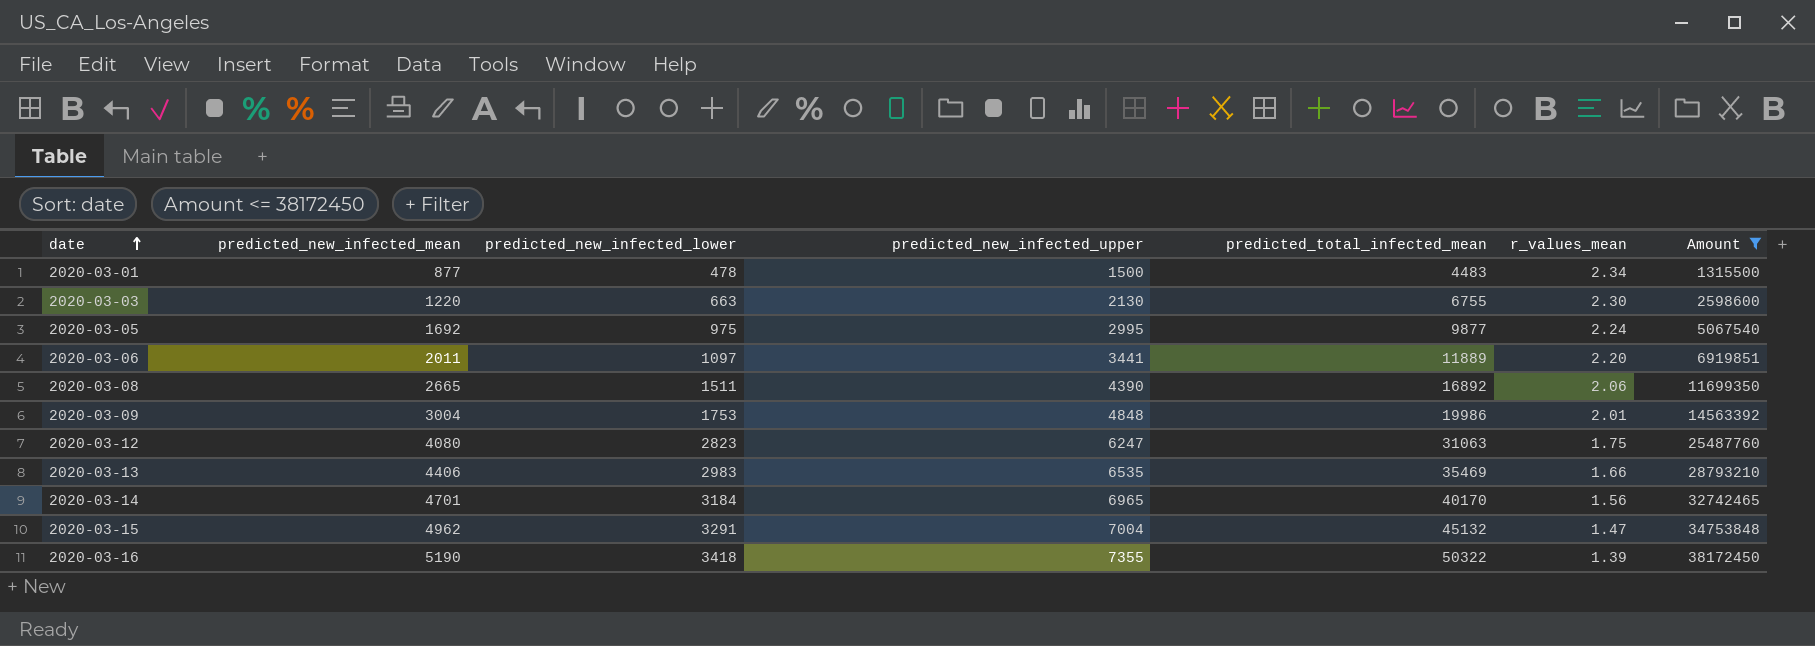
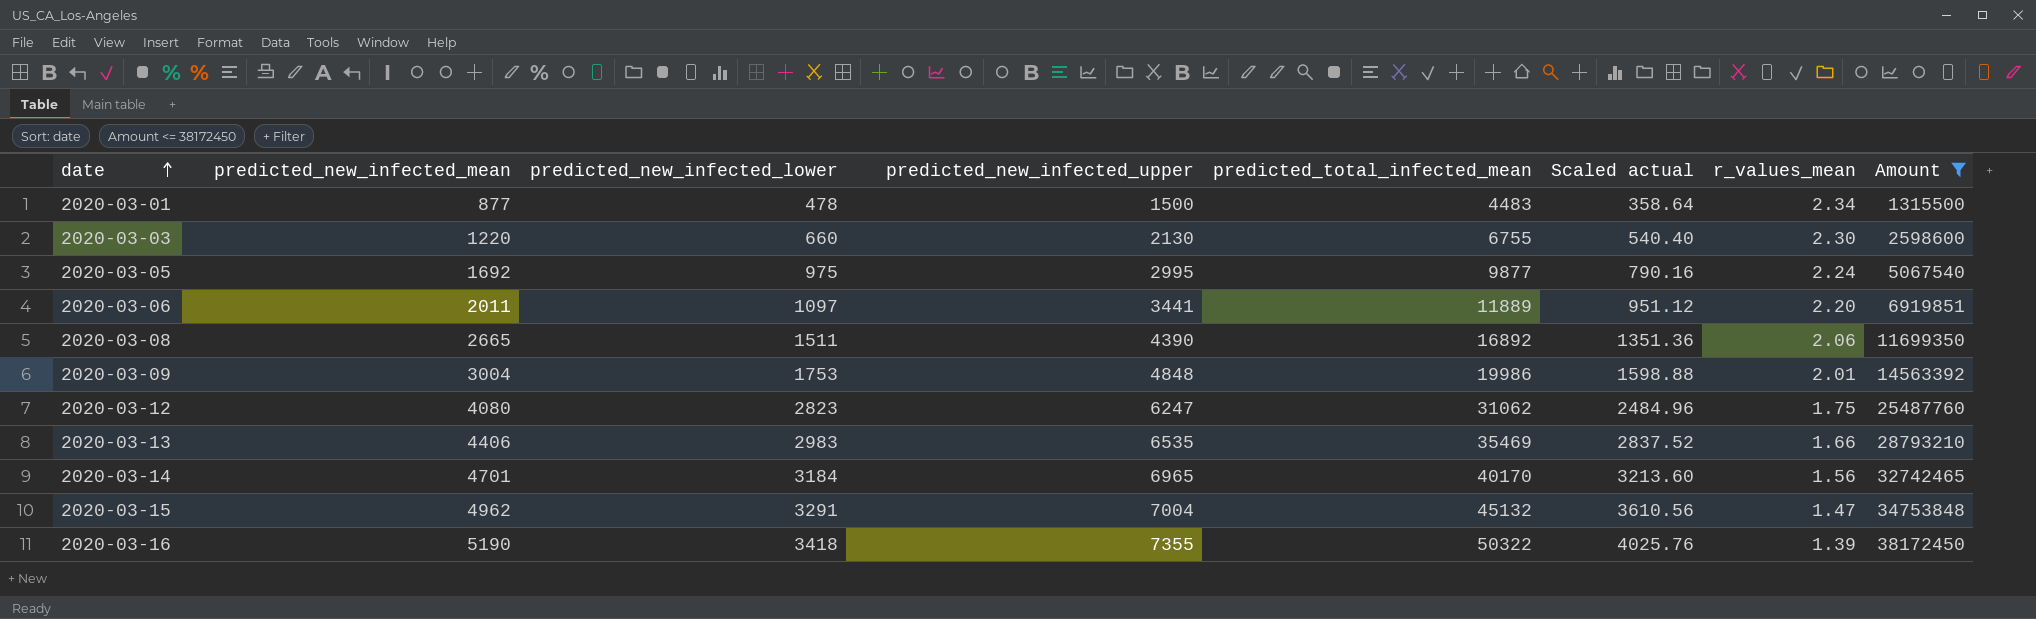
column Scaled actual | formula: none -> [predicted_total_infected_mean] * 0.08
2020-03-03 | predicted_new_infected_lower: 663 -> 660
2020-03-12 | predicted_total_infected_mean: 31063 -> 31062

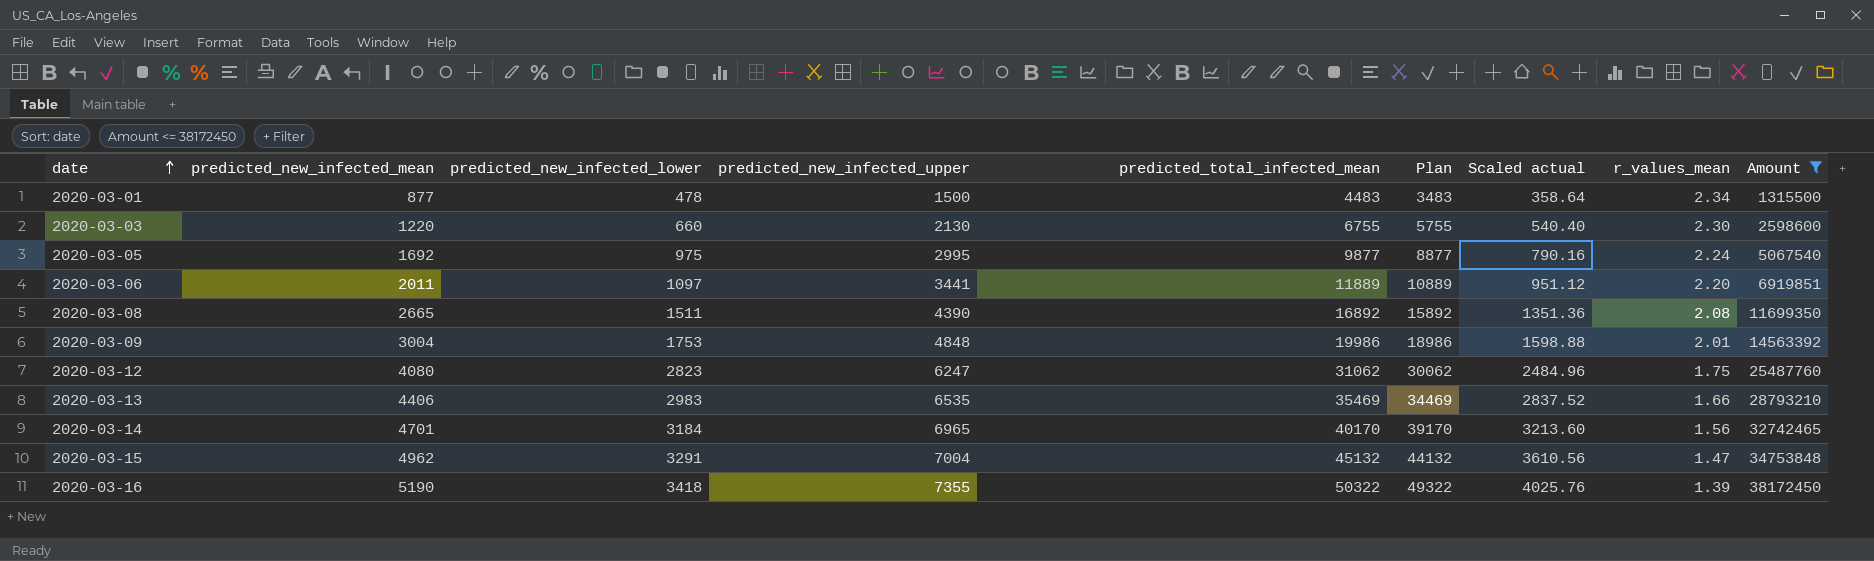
column Plan | formula: none -> [predicted_total_infected_mean] - 1000
2020-03-08 | r_values_mean: 2.06 -> 2.08

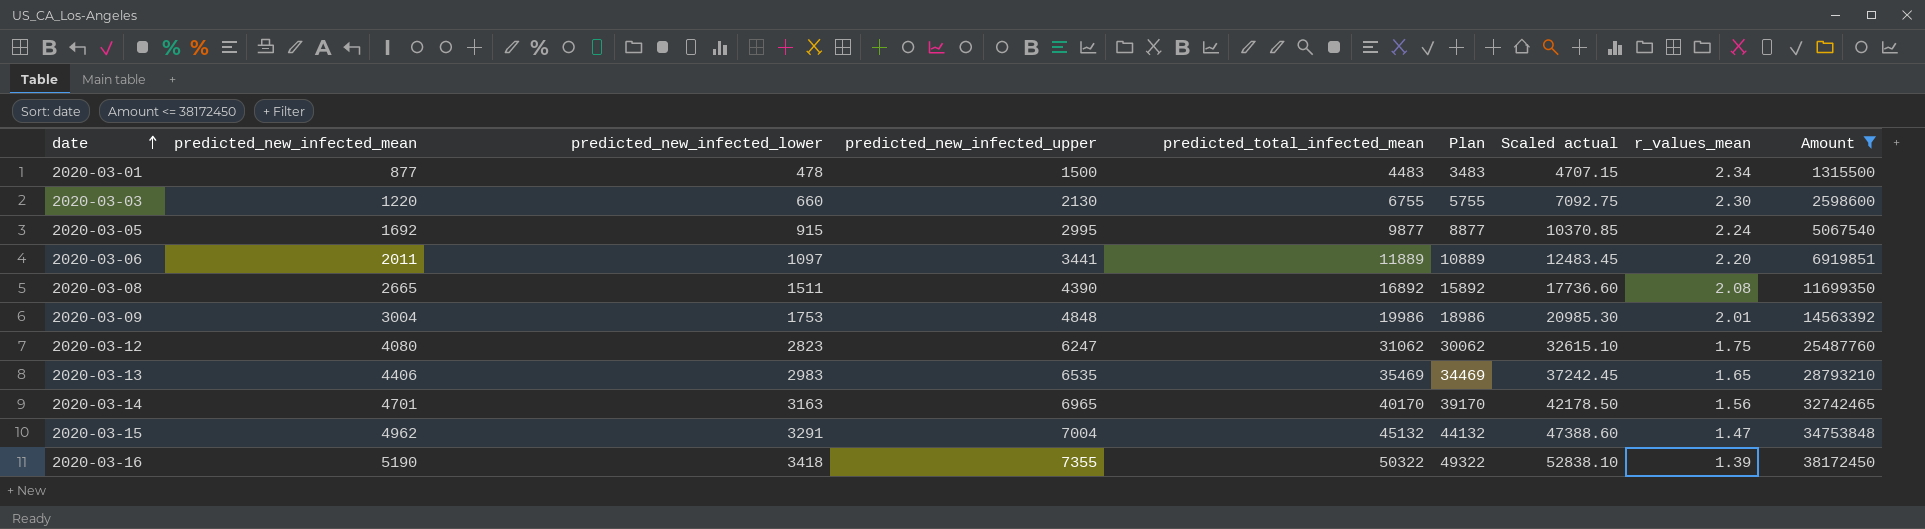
column Scaled actual | formula: [predicted_total_infected_mean] * 0.08 -> [predicted_total_infected_mean] * 1.05
2020-03-05 | predicted_new_infected_lower: 975 -> 915
2020-03-13 | r_values_mean: 1.66 -> 1.65
2020-03-14 | predicted_new_infected_lower: 3184 -> 3163

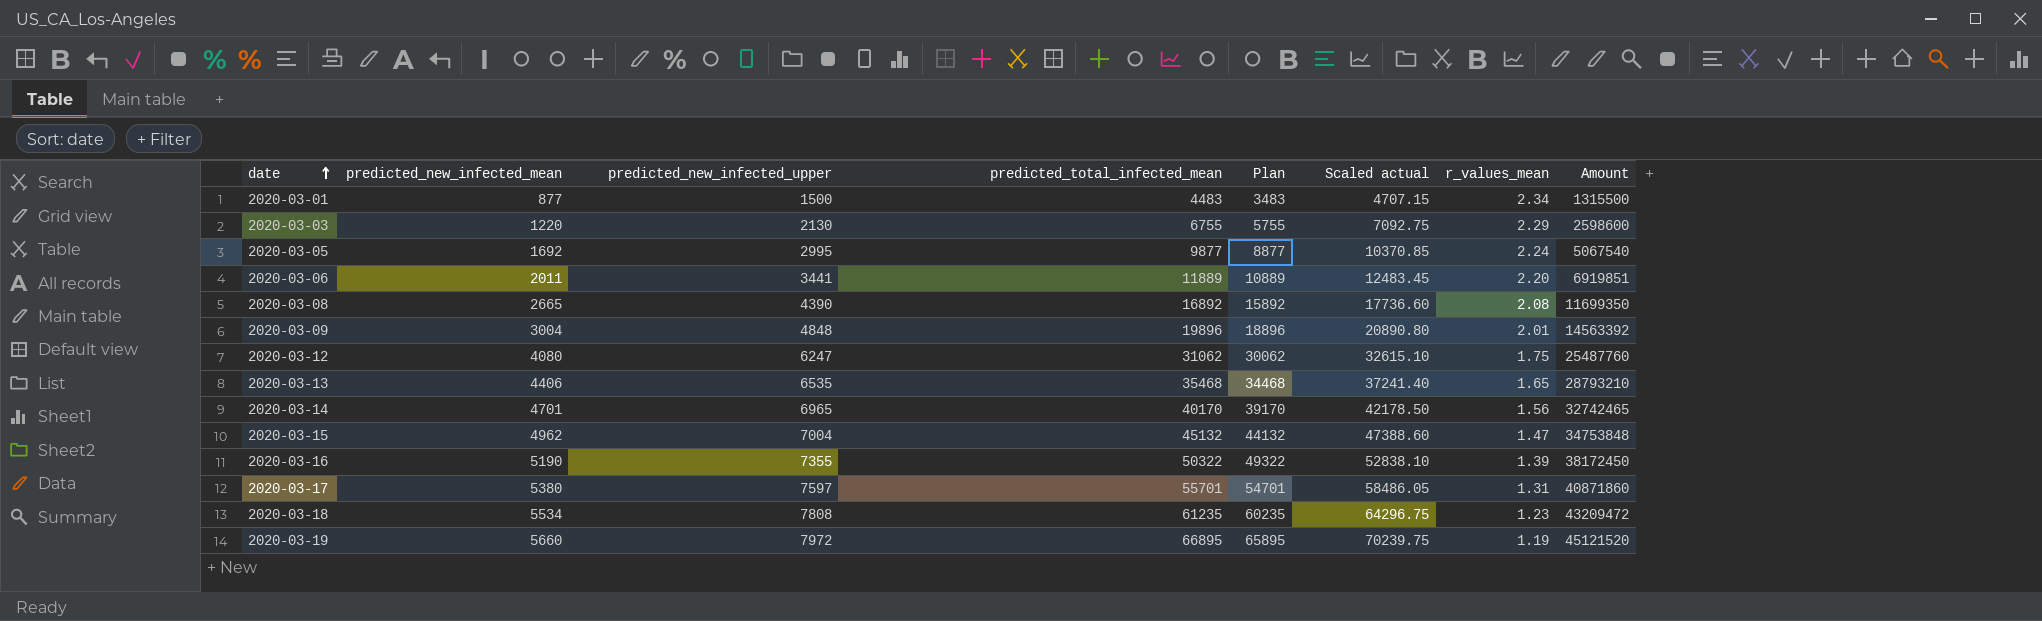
filter: Amount <= 38172450 -> none
column predicted_new_infected_lower | position: 3 -> none
2020-03-03 | r_values_mean: 2.30 -> 2.29
2020-03-09 | predicted_total_infected_mean: 19986 -> 19896
2020-03-09 | Plan: 18986 -> 18896
2020-03-09 | Scaled actual: 20985.30 -> 20890.80
2020-03-13 | predicted_total_infected_mean: 35469 -> 35468
2020-03-13 | Plan: 34469 -> 34468
2020-03-13 | Scaled actual: 37242.45 -> 37241.40

